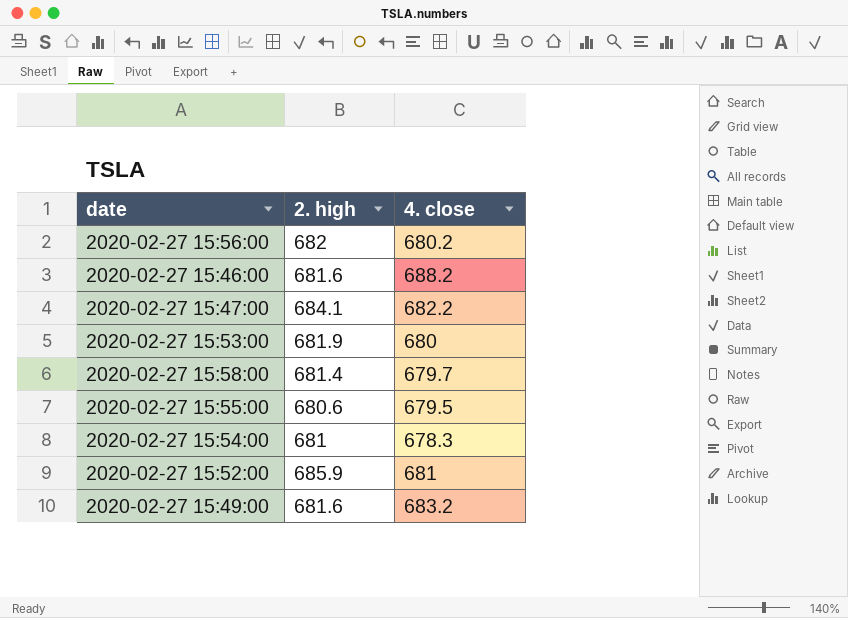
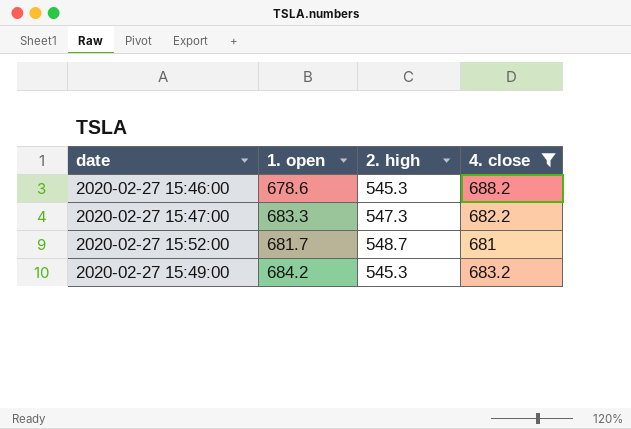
filter: none -> 4. close >= 681
column 1. open | position: none -> 2
2020-02-27 15:46:00 | 2. high: 681.6 -> 545.3
2020-02-27 15:47:00 | 2. high: 684.1 -> 547.3
2020-02-27 15:52:00 | 2. high: 685.9 -> 548.7
2020-02-27 15:49:00 | 2. high: 681.6 -> 545.3

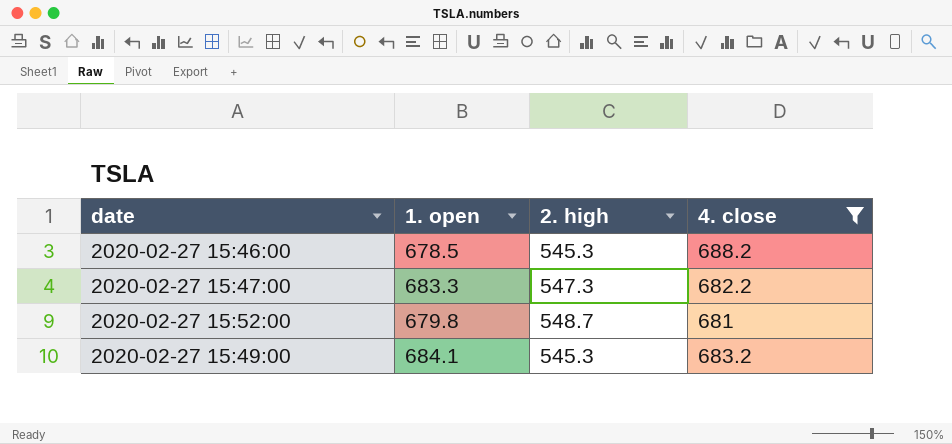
2020-02-27 15:46:00 | 1. open: 678.6 -> 678.5
2020-02-27 15:52:00 | 1. open: 681.7 -> 679.8
2020-02-27 15:49:00 | 1. open: 684.2 -> 684.1

